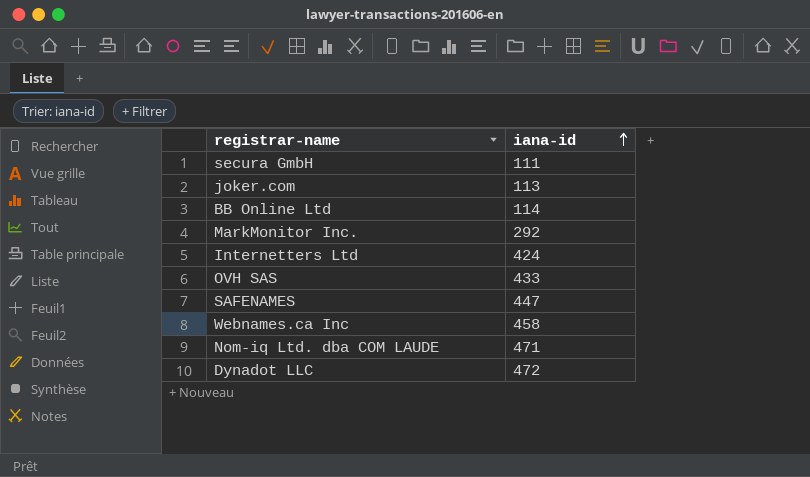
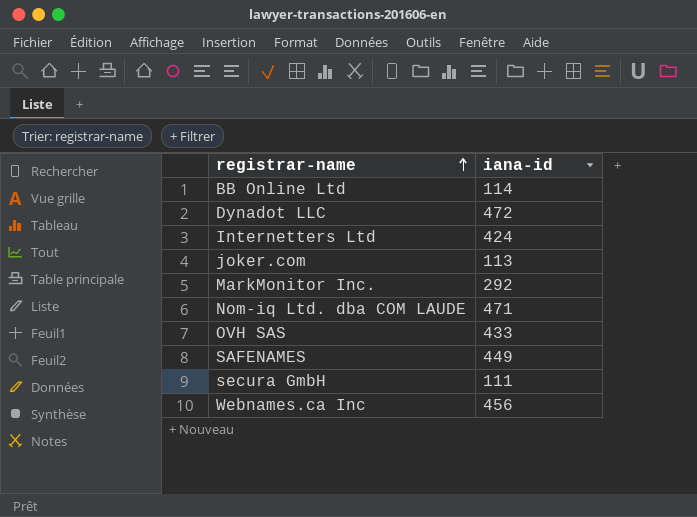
row order: iana-id ascending -> registrar-name ascending
SAFENAMES | iana-id: 447 -> 449
Webnames.ca Inc | iana-id: 458 -> 456

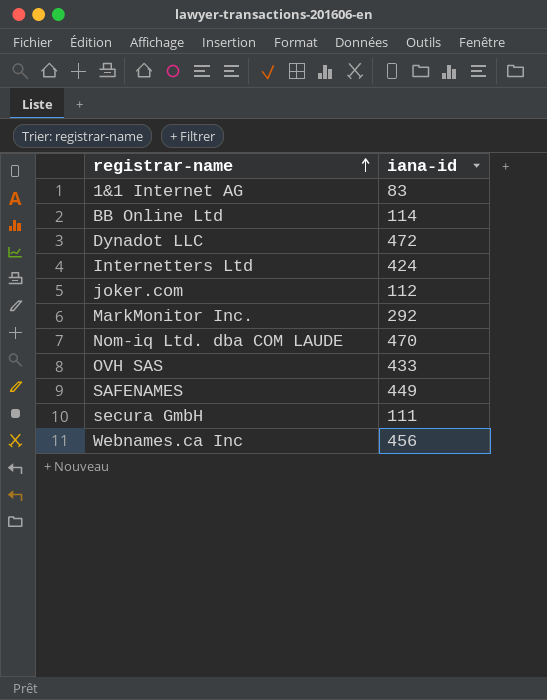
row 1&1 Internet AG: none -> 83
joker.com | iana-id: 113 -> 112
Nom-iq Ltd. dba COM LAUDE | iana-id: 471 -> 470

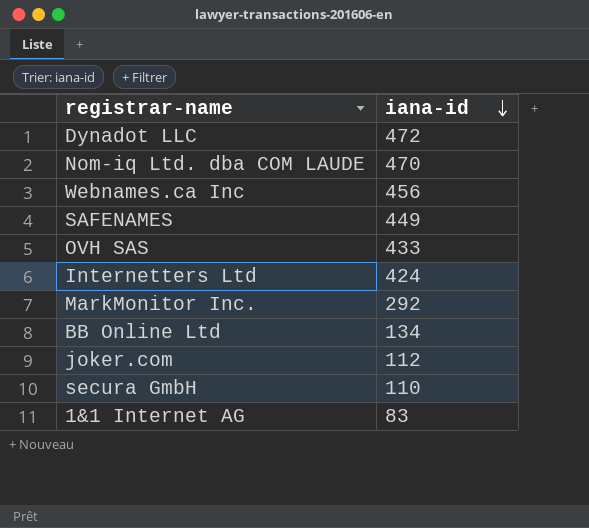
row order: registrar-name ascending -> iana-id descending
BB Online Ltd | iana-id: 114 -> 134
secura GmbH | iana-id: 111 -> 110

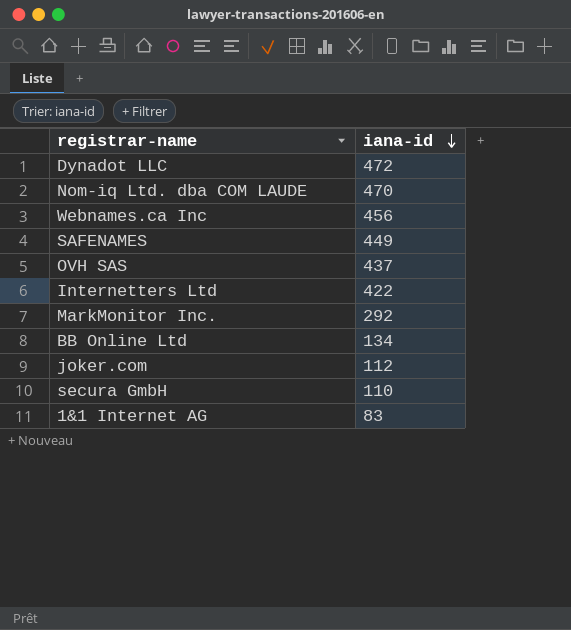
OVH SAS | iana-id: 433 -> 437
Internetters Ltd | iana-id: 424 -> 422

